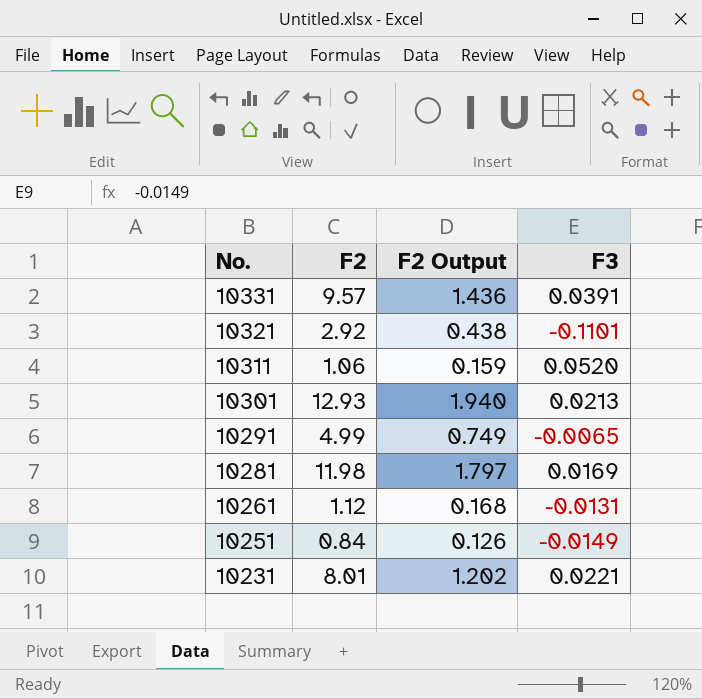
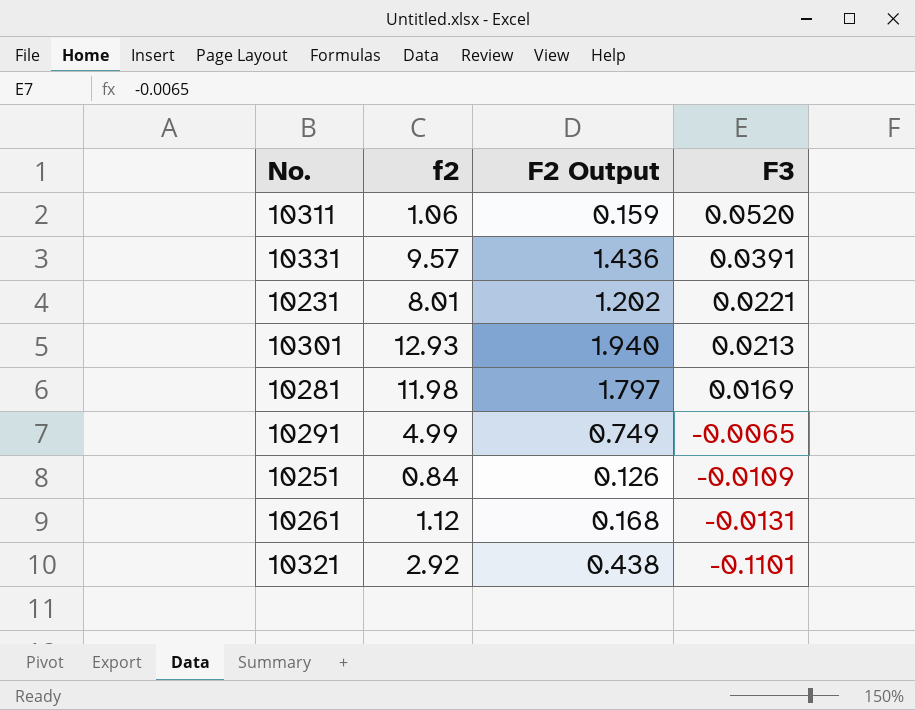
row order: No. descending -> F3 descending
column name: F2 -> f2
10251 | F3: -0.0149 -> -0.0109

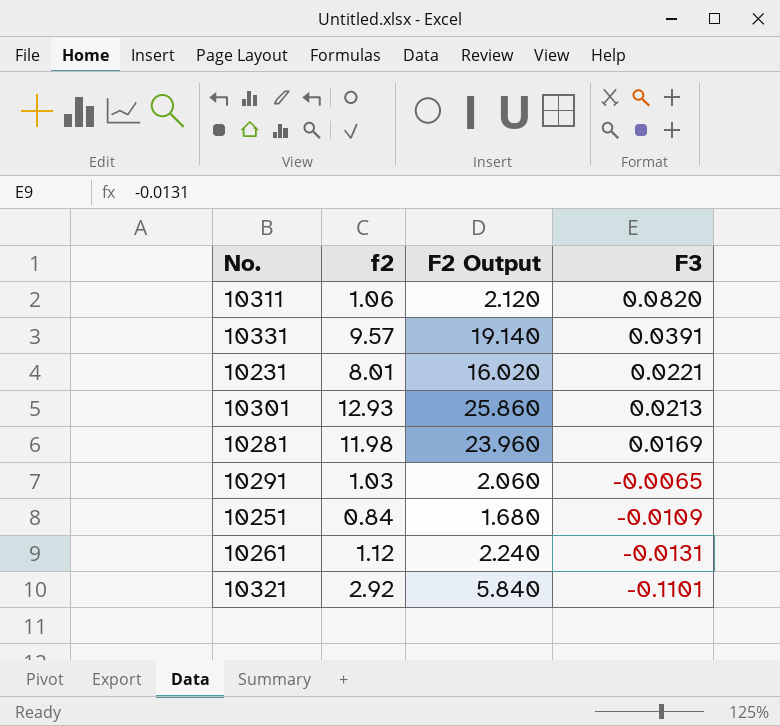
column F2 Output | formula: [f2] * 0.15 -> [f2] * 2
10311 | F3: 0.0520 -> 0.0820
10291 | f2: 4.99 -> 1.03

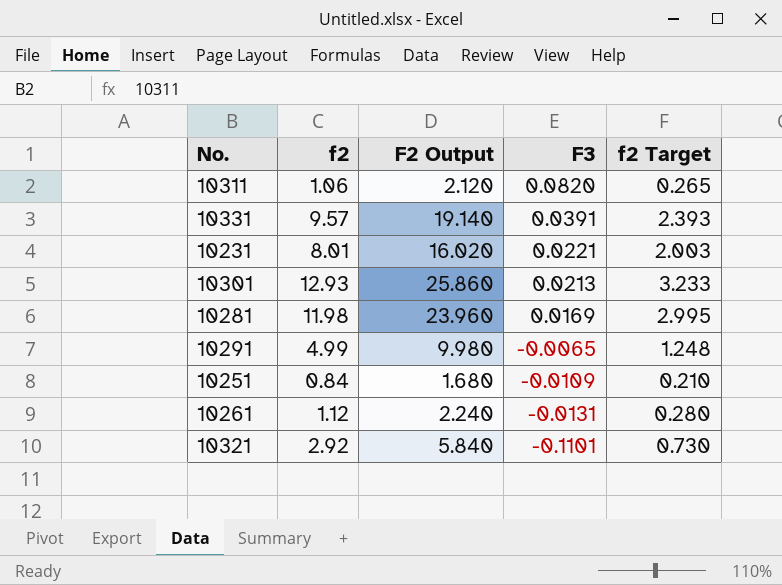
column f2 Target | formula: none -> [f2] * 0.25
10291 | f2: 1.03 -> 4.99
10291 | F2 Output: 2.060 -> 9.980

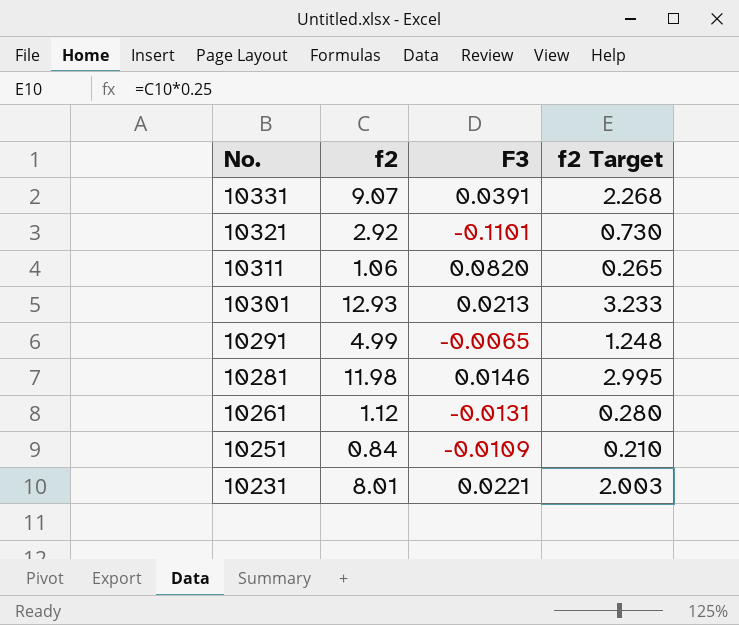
row order: F3 descending -> No. descending
column F2 Output | formula: [f2] * 2 -> none
10331 | f2: 9.57 -> 9.07
10331 | f2 Target: 2.393 -> 2.268
10281 | F3: 0.0169 -> 0.0146

